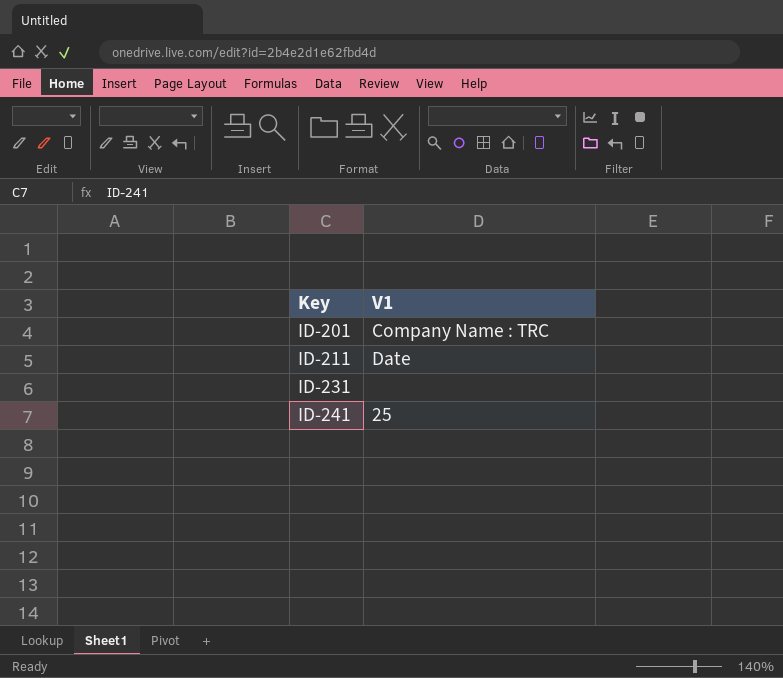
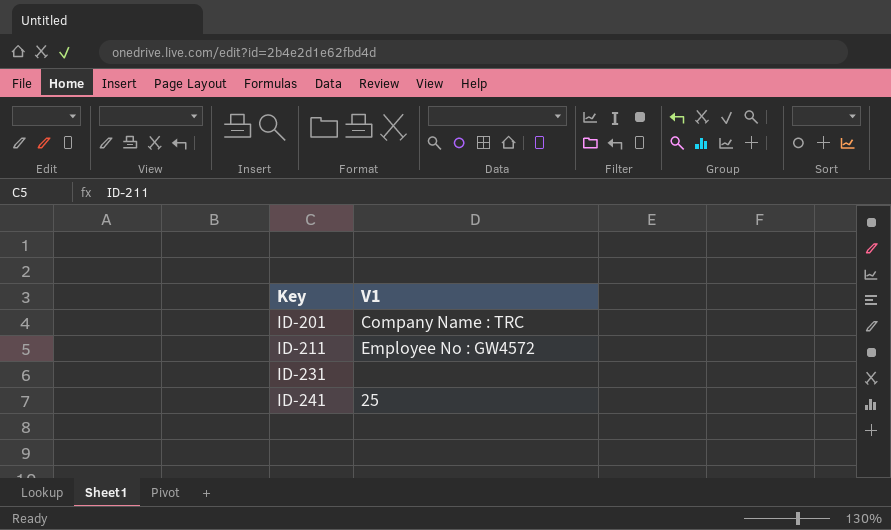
ID-211 | V1: Date -> Employee No : GW4572

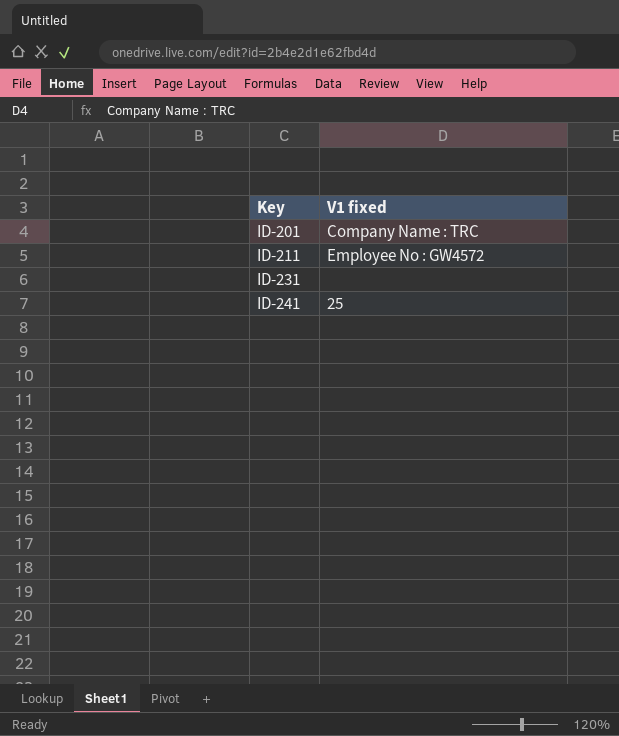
column name: V1 -> V1 fixed

